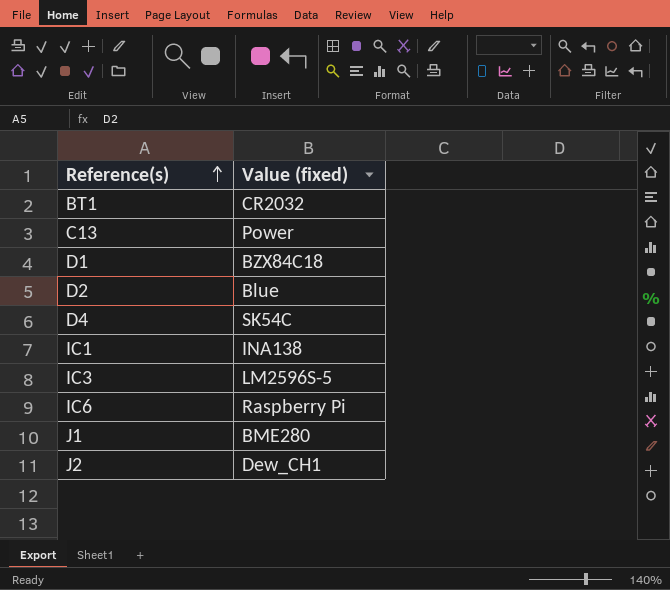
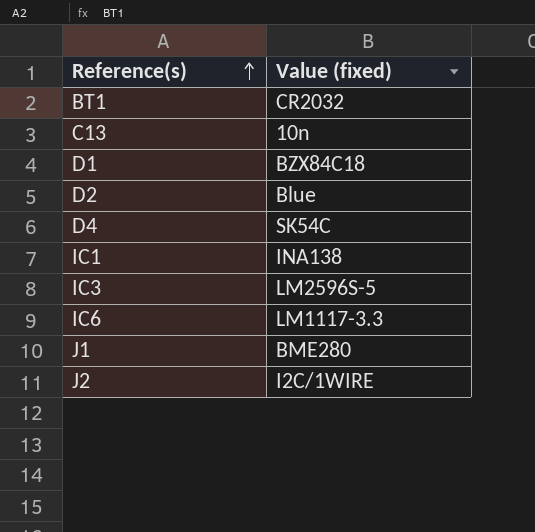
C13 | Value (fixed): Power -> 10n
IC6 | Value (fixed): Raspberry Pi -> LM1117-3.3
J2 | Value (fixed): Dew_CH1 -> I2C/1WIRE

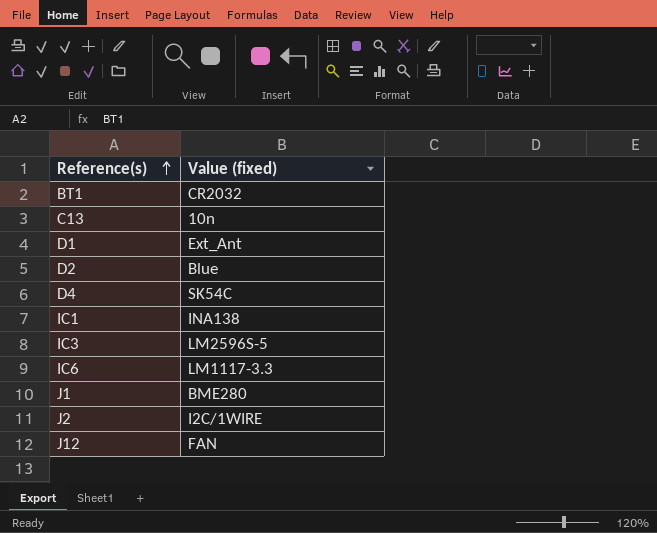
D1 | Value (fixed): BZX84C18 -> Ext_Ant
row J12: none -> FAN

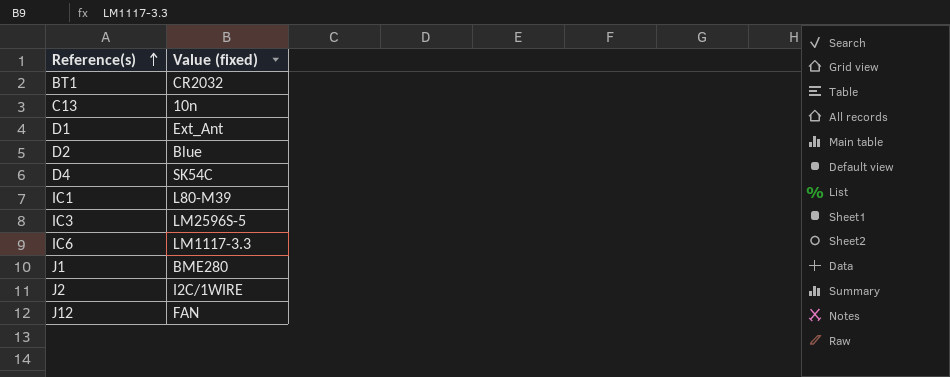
IC1 | Value (fixed): INA138 -> L80-M39

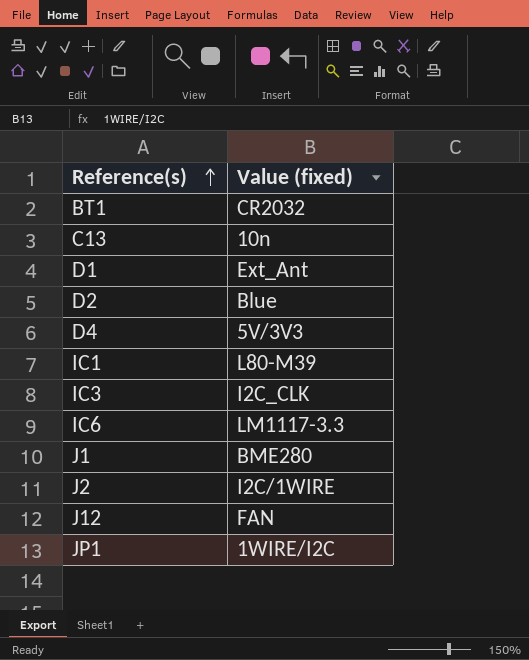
D4 | Value (fixed): SK54C -> 5V/3V3
IC3 | Value (fixed): LM2596S-5 -> I2C_CLK
row JP1: none -> 1WIRE/I2C

